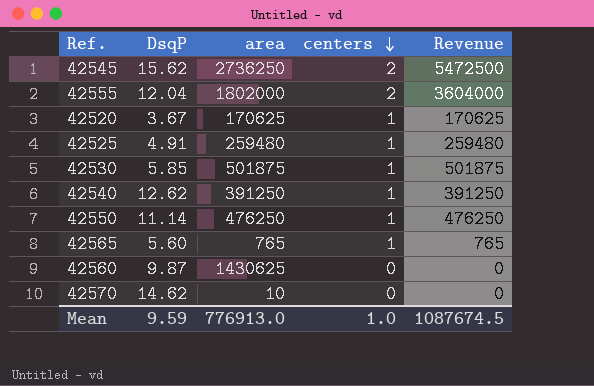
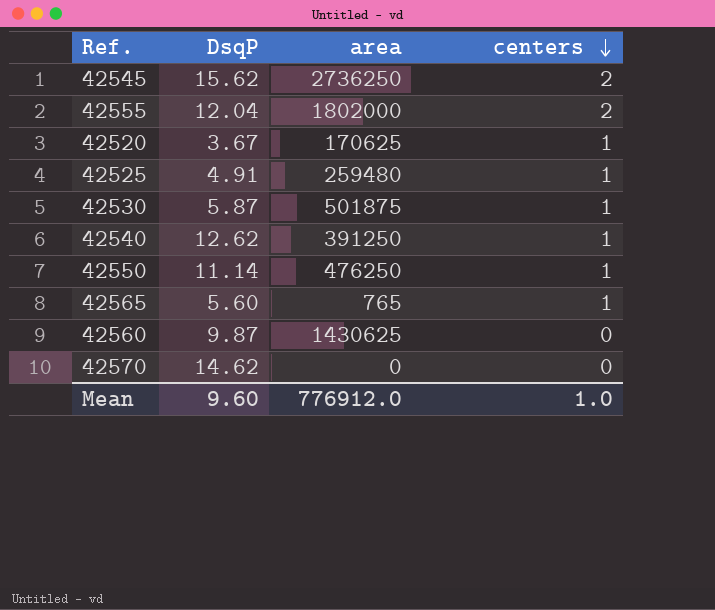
column Revenue | formula: [area] * [centers] -> none
42530 | DsqP: 5.85 -> 5.87
42570 | area: 10 -> 0
Mean | DsqP: 9.59 -> 9.60
Mean | area: 776913.0 -> 776912.0

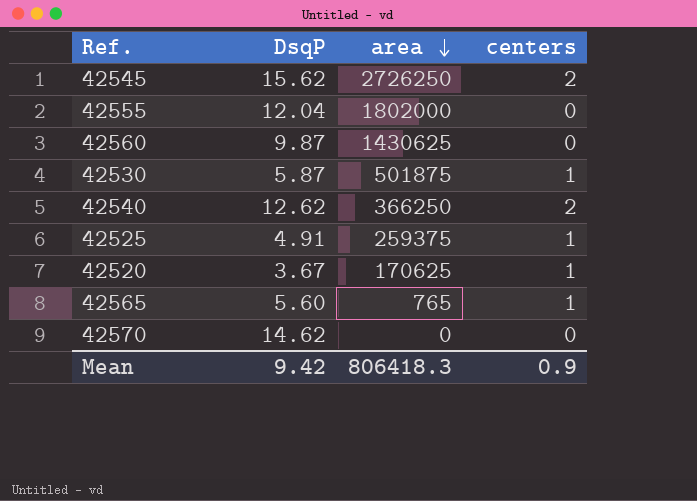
row order: centers descending -> area descending
row 42550: 11.14 | 476250 | 1 -> none
42545 | area: 2736250 -> 2726250
42555 | centers: 2 -> 0
42540 | area: 391250 -> 366250
42540 | centers: 1 -> 2
42525 | area: 259480 -> 259375
Mean | DsqP: 9.60 -> 9.42
Mean | area: 776912.0 -> 806418.3
Mean | centers: 1.0 -> 0.9

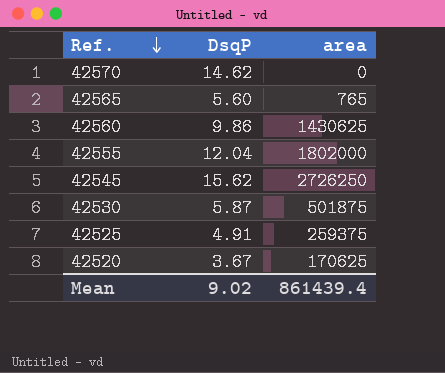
row order: area descending -> Ref. descending
column centers | position: 4 -> none
row 42540: 12.62 | 366250 | 2 -> none
42560 | DsqP: 9.87 -> 9.86
Mean | DsqP: 9.42 -> 9.02
Mean | area: 806418.3 -> 861439.4

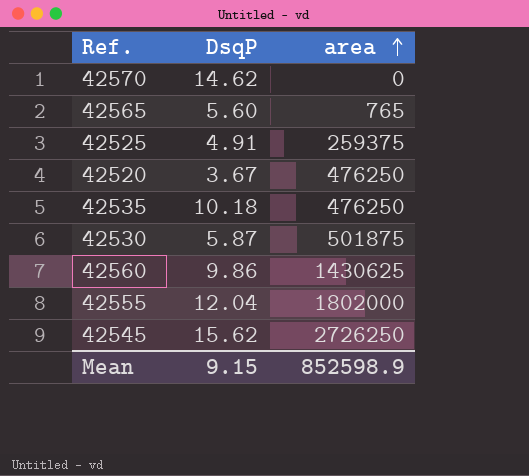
row order: Ref. descending -> area ascending
42520 | area: 170625 -> 476250
row 42535: none -> 10.18 | 476250
Mean | DsqP: 9.02 -> 9.15
Mean | area: 861439.4 -> 852598.9

